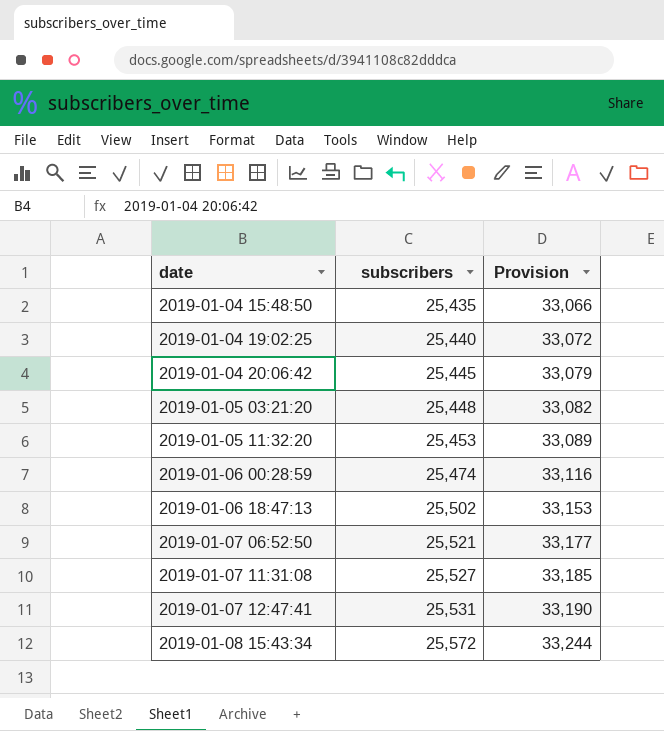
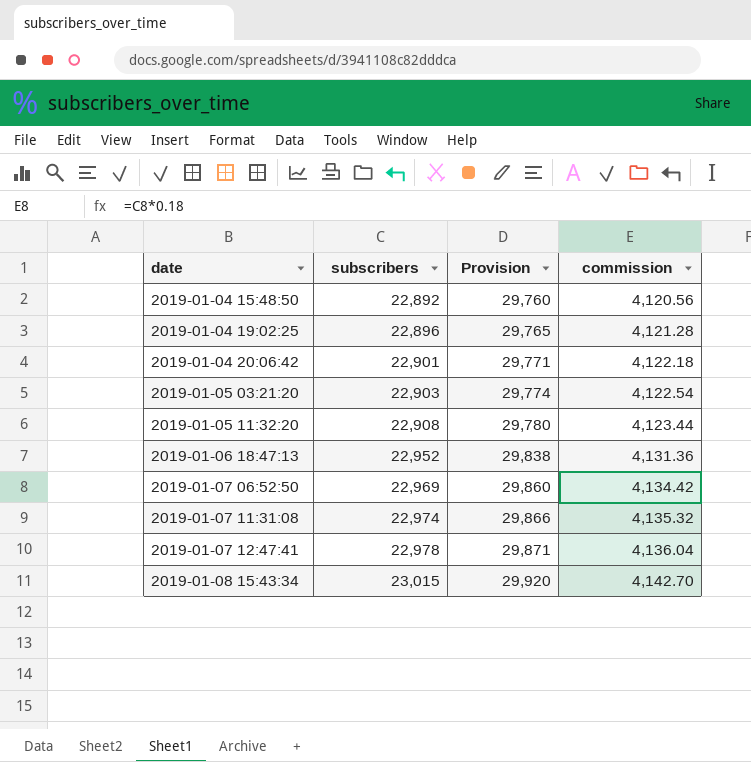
column commission | formula: none -> [subscribers] * 0.18
row 2019-01-06 00:28:59: 25,474 | 33,116 -> none
2019-01-04 15:48:50 | subscribers: 25,435 -> 22,892
2019-01-04 15:48:50 | Provision: 33,066 -> 29,760
2019-01-04 19:02:25 | subscribers: 25,440 -> 22,896
2019-01-04 19:02:25 | Provision: 33,072 -> 29,765
2019-01-04 20:06:42 | subscribers: 25,445 -> 22,901
2019-01-04 20:06:42 | Provision: 33,079 -> 29,771
2019-01-05 03:21:20 | subscribers: 25,448 -> 22,903
2019-01-05 03:21:20 | Provision: 33,082 -> 29,774
2019-01-05 11:32:20 | subscribers: 25,453 -> 22,908
2019-01-05 11:32:20 | Provision: 33,089 -> 29,780
2019-01-06 18:47:13 | subscribers: 25,502 -> 22,952
2019-01-06 18:47:13 | Provision: 33,153 -> 29,838
2019-01-07 06:52:50 | subscribers: 25,521 -> 22,969
2019-01-07 06:52:50 | Provision: 33,177 -> 29,860
2019-01-07 11:31:08 | subscribers: 25,527 -> 22,974
2019-01-07 11:31:08 | Provision: 33,185 -> 29,866
2019-01-07 12:47:41 | subscribers: 25,531 -> 22,978
2019-01-07 12:47:41 | Provision: 33,190 -> 29,871
2019-01-08 15:43:34 | subscribers: 25,572 -> 23,015
2019-01-08 15:43:34 | Provision: 33,244 -> 29,920

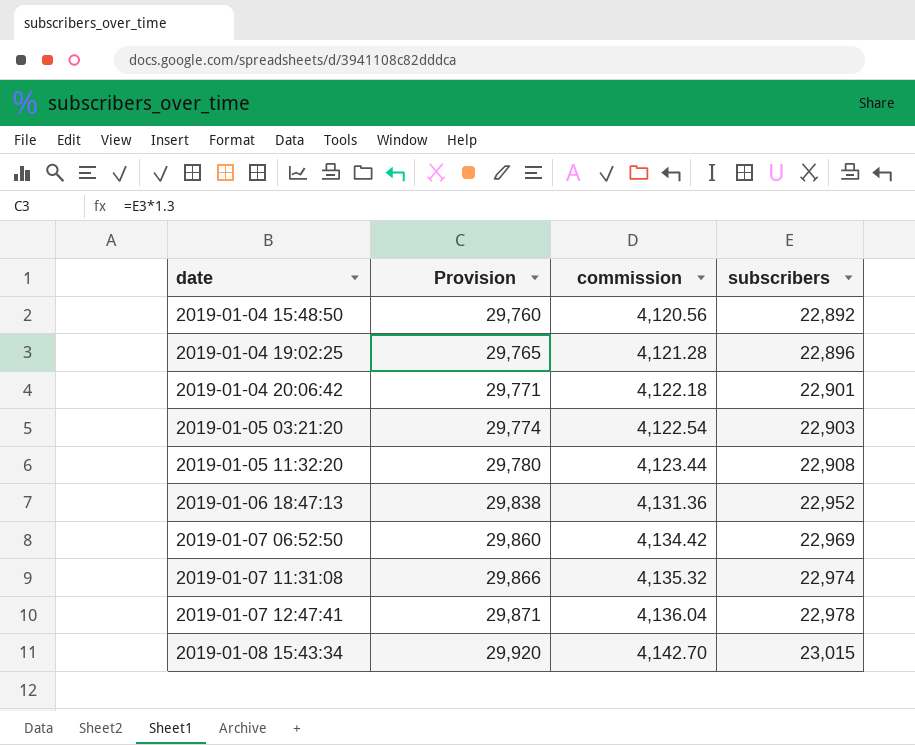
column subscribers | position: 2 -> 4

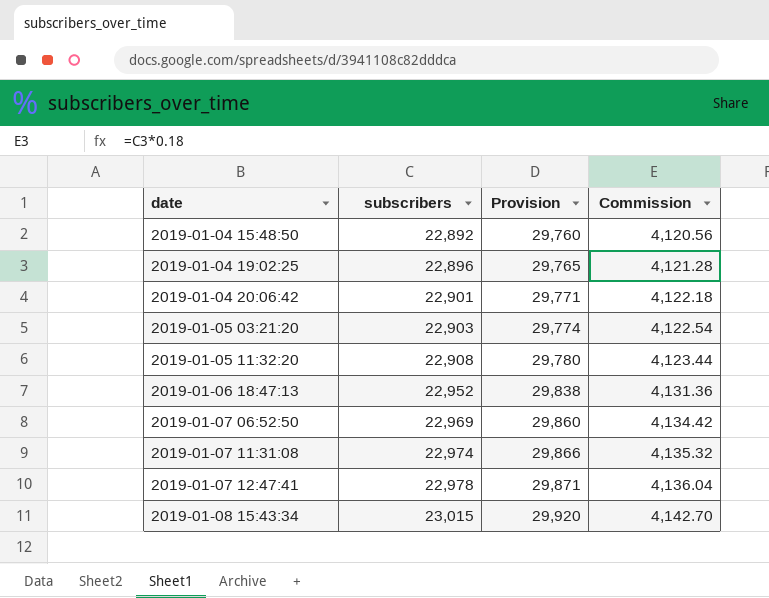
column subscribers | position: 4 -> 2
column name: commission -> Commission

